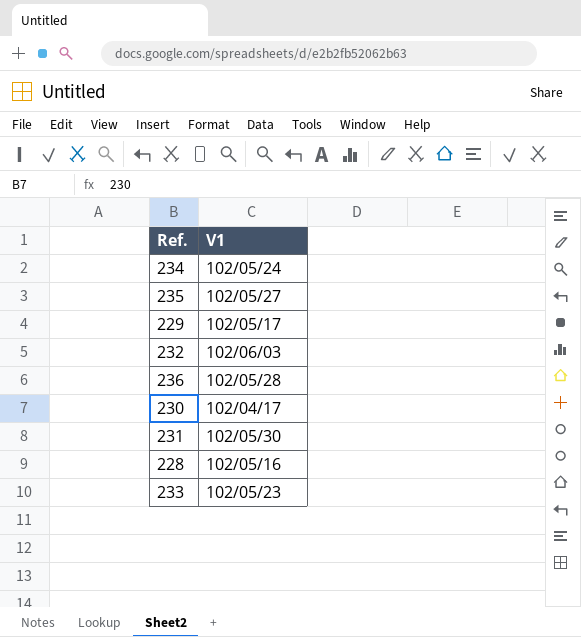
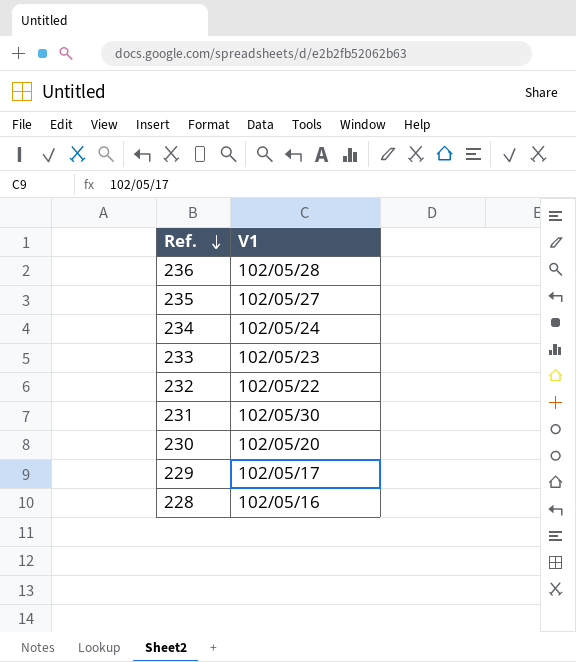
row order: none -> Ref. descending
232 | V1: 102/06/03 -> 102/05/22
230 | V1: 102/04/17 -> 102/05/20

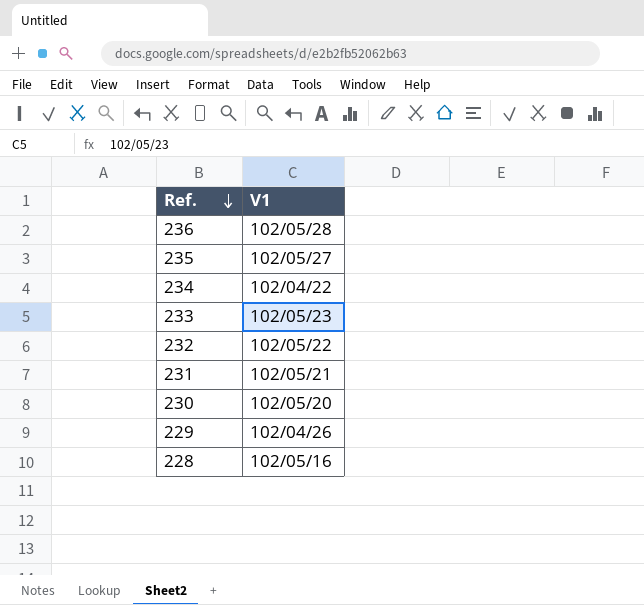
234 | V1: 102/05/24 -> 102/04/22
231 | V1: 102/05/30 -> 102/05/21
229 | V1: 102/05/17 -> 102/04/26

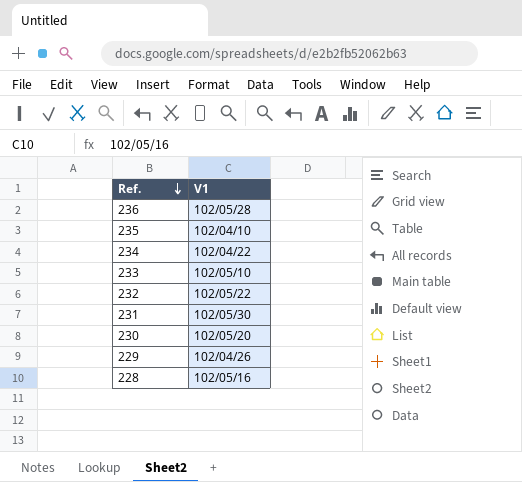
235 | V1: 102/05/27 -> 102/04/10
233 | V1: 102/05/23 -> 102/05/10
231 | V1: 102/05/21 -> 102/05/30

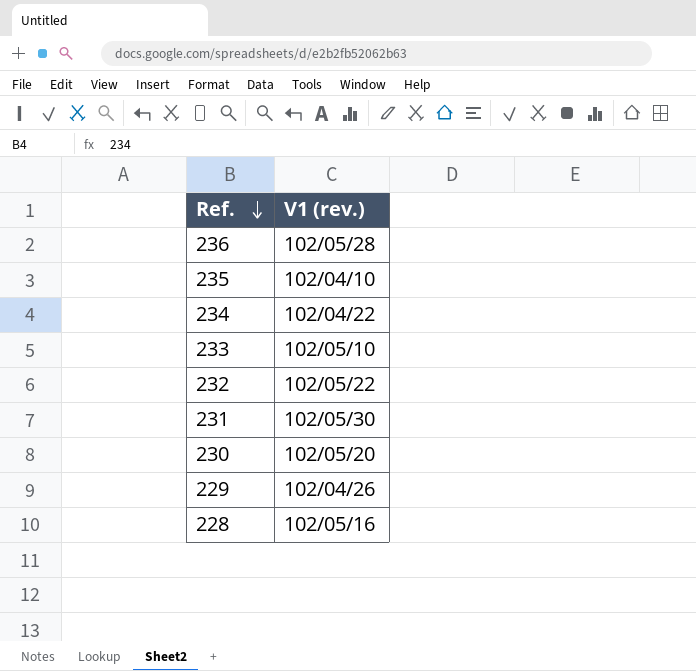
column name: V1 -> V1 (rev.)

